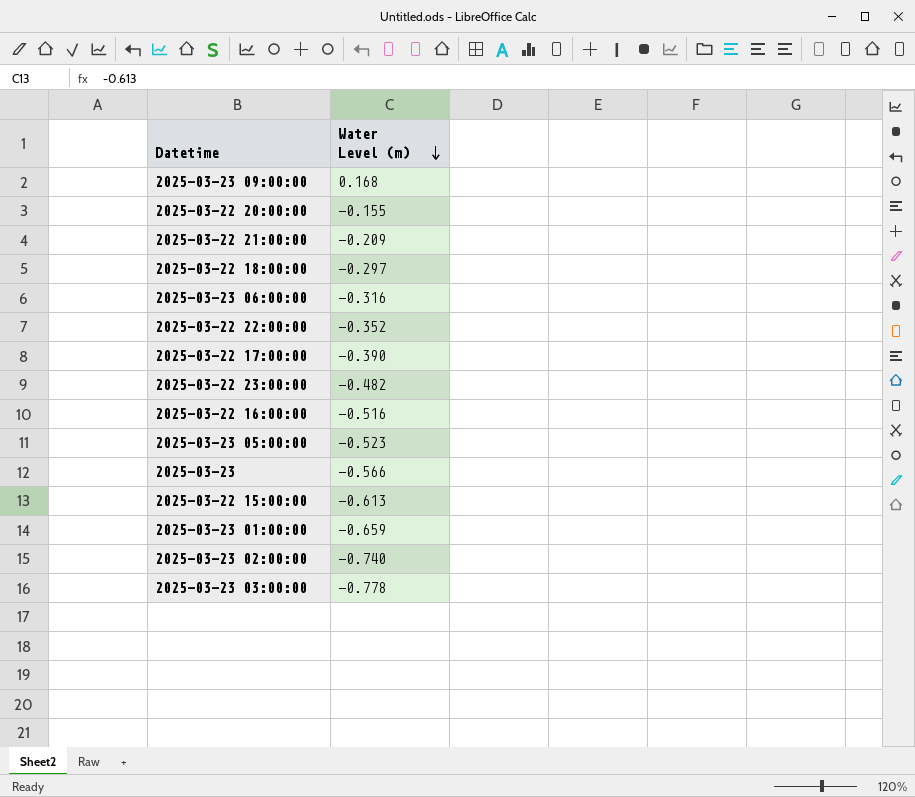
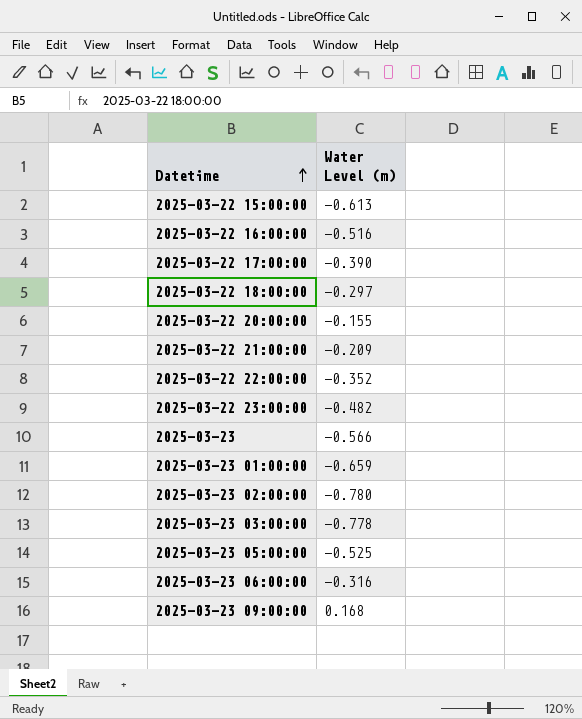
row order: Water Level (m) descending -> Datetime ascending
2025-03-23 02:00:00 | Water Level (m): -0.740 -> -0.780
2025-03-23 05:00:00 | Water Level (m): -0.523 -> -0.525

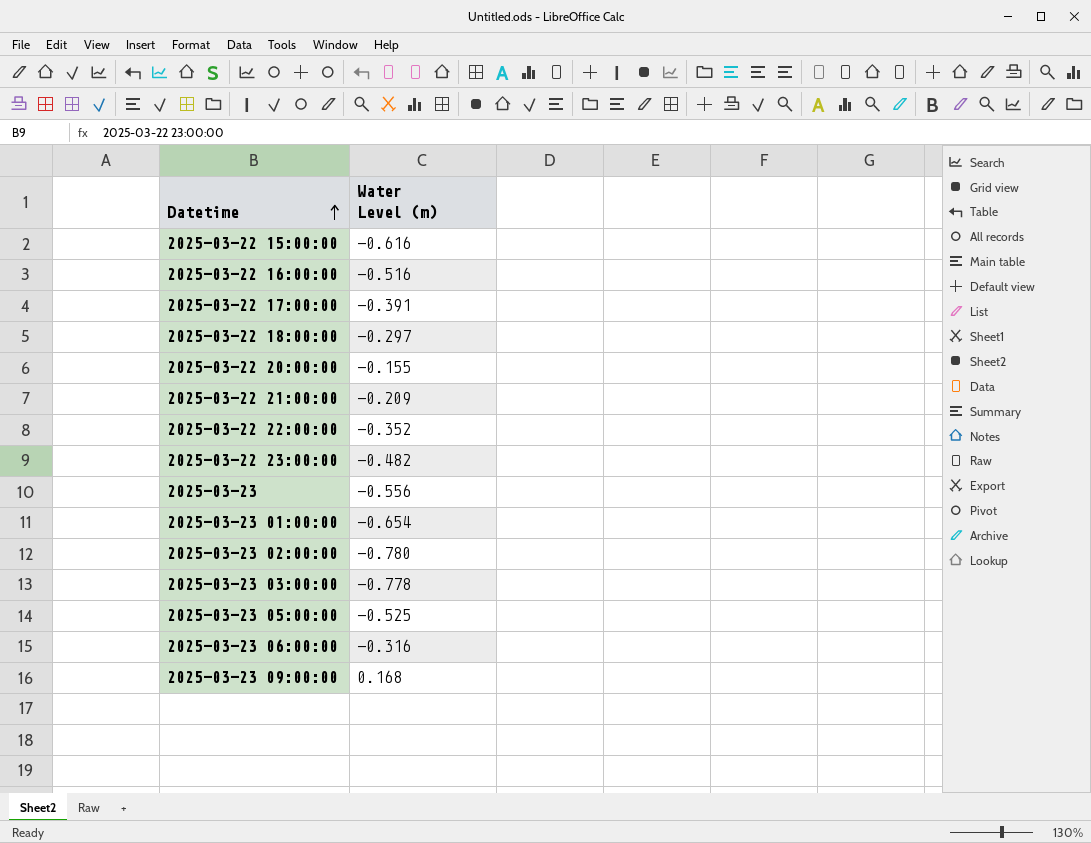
2025-03-22 15:00:00 | Water Level (m): -0.613 -> -0.616
2025-03-22 17:00:00 | Water Level (m): -0.390 -> -0.391
2025-03-23 | Water Level (m): -0.566 -> -0.556
2025-03-23 01:00:00 | Water Level (m): -0.659 -> -0.654

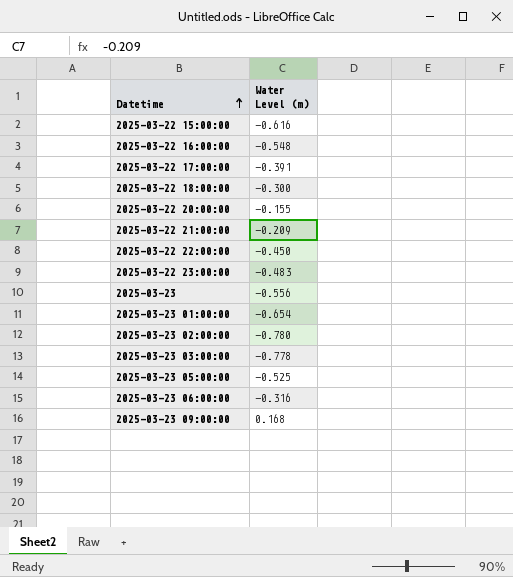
2025-03-22 16:00:00 | Water Level (m): -0.516 -> -0.548
2025-03-22 18:00:00 | Water Level (m): -0.297 -> -0.300
2025-03-22 22:00:00 | Water Level (m): -0.352 -> -0.450
2025-03-22 23:00:00 | Water Level (m): -0.482 -> -0.483

